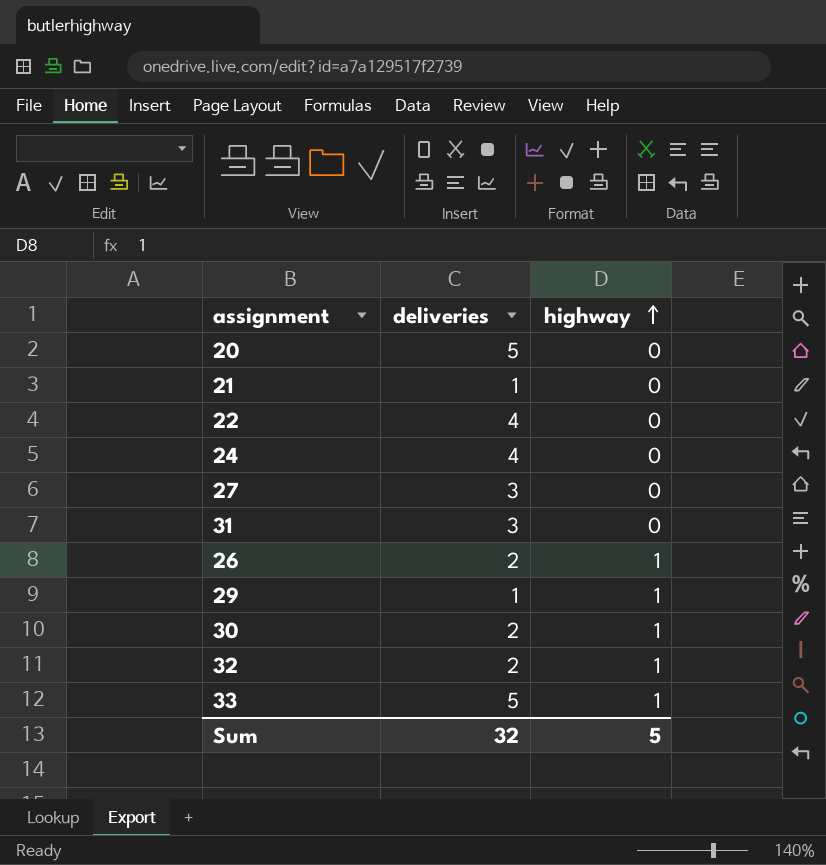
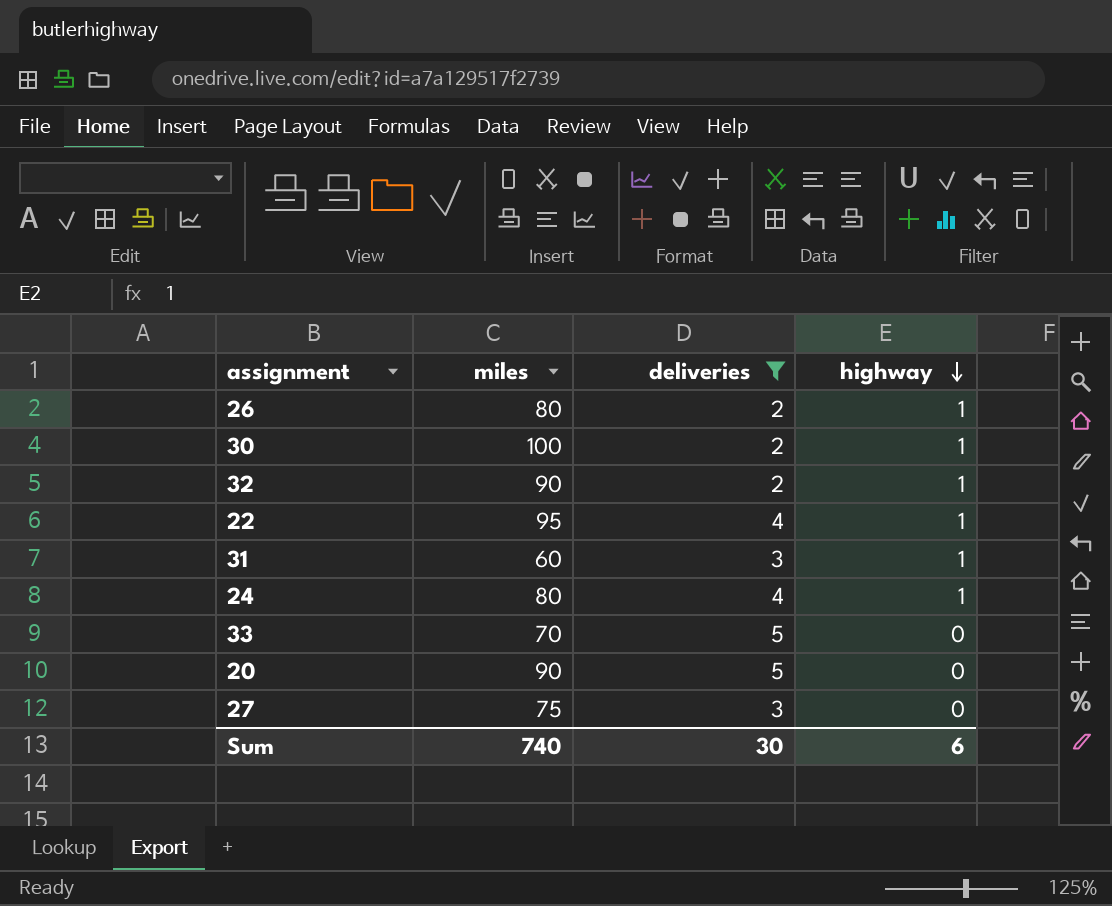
filter: none -> deliveries != 1
row order: highway ascending -> highway descending
column miles | position: none -> 2
22 | highway: 0 -> 1
31 | highway: 0 -> 1
24 | highway: 0 -> 1
33 | highway: 1 -> 0
Sum | deliveries: 32 -> 30
Sum | highway: 5 -> 6

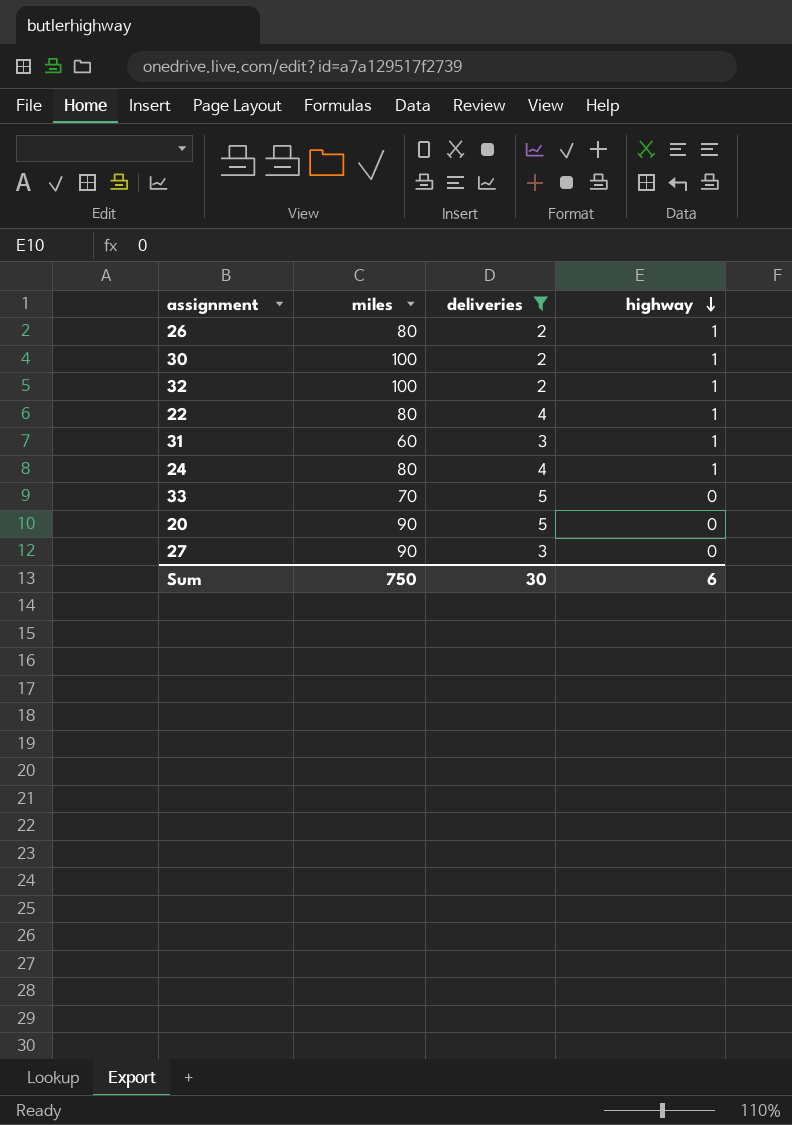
32 | miles: 90 -> 100
22 | miles: 95 -> 80
27 | miles: 75 -> 90
Sum | miles: 740 -> 750

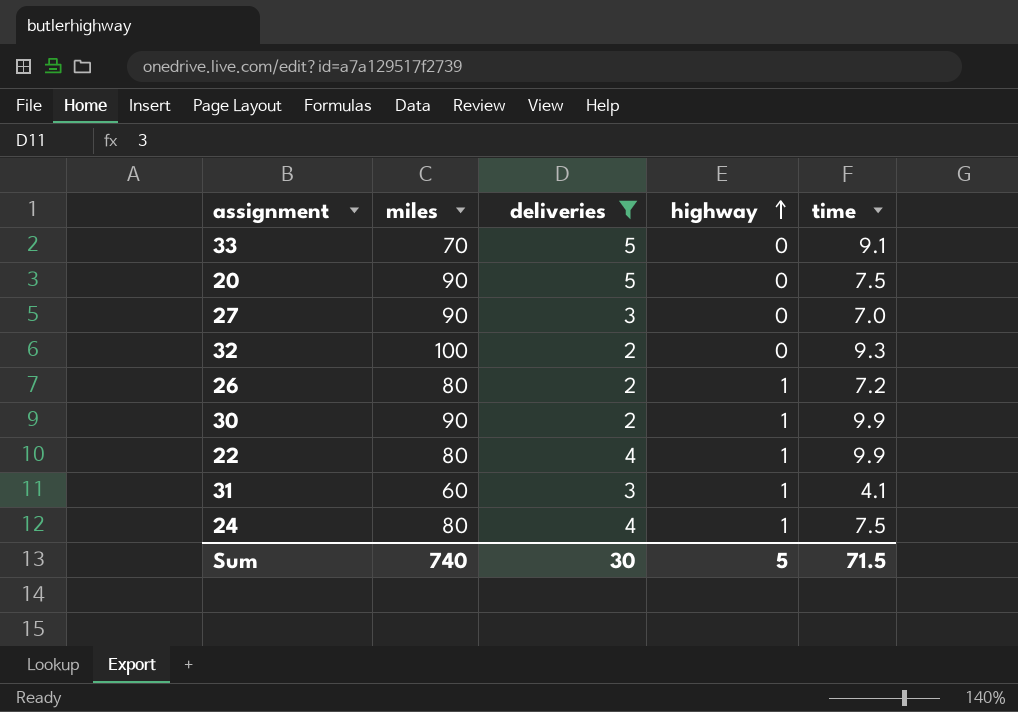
row order: highway descending -> highway ascending
column time | position: none -> 5
32 | highway: 1 -> 0
30 | miles: 100 -> 90
Sum | miles: 750 -> 740
Sum | highway: 6 -> 5

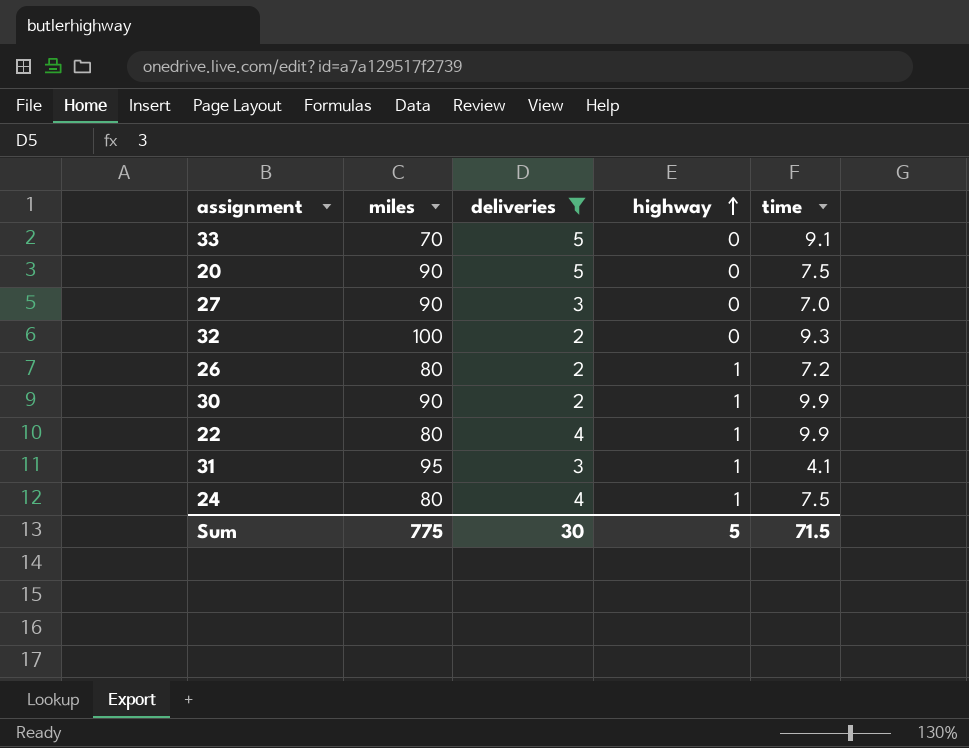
31 | miles: 60 -> 95
Sum | miles: 740 -> 775

